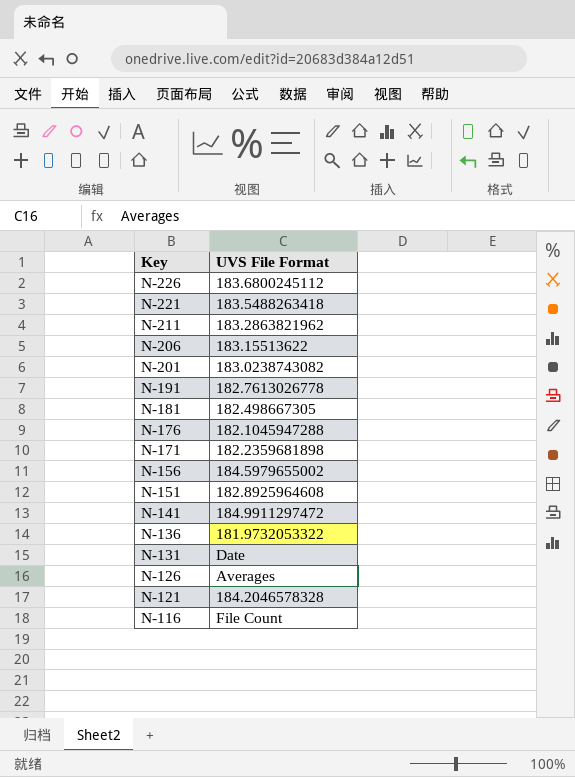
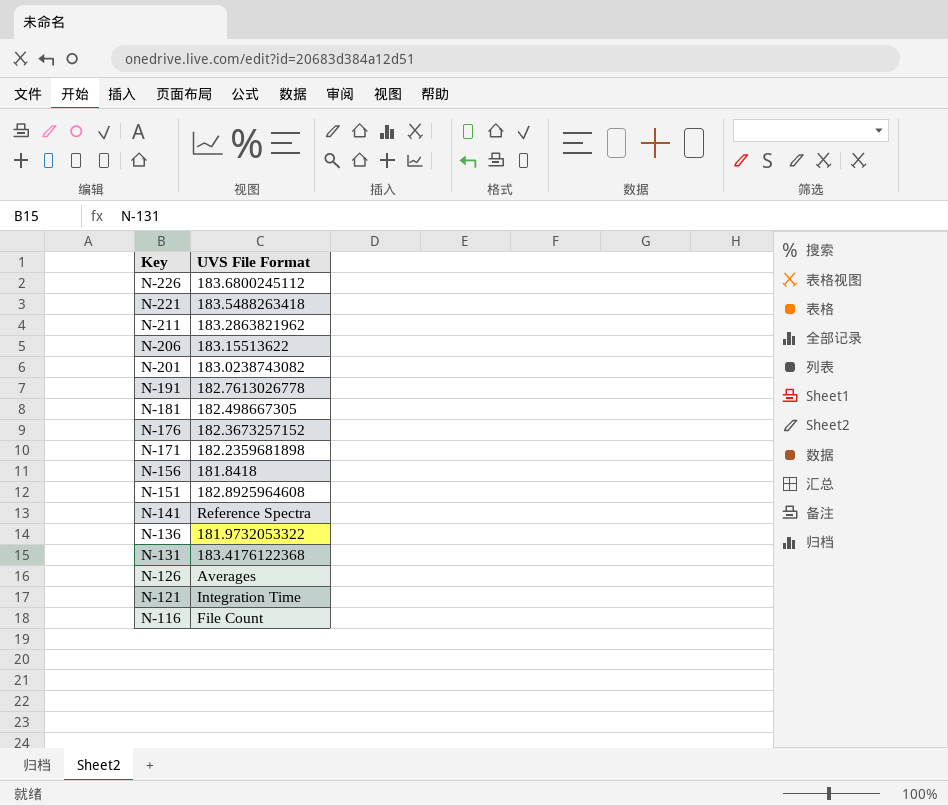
N-176 | UVS File Format: 182.1045947288 -> 182.3673257152
N-156 | UVS File Format: 184.5979655002 -> 181.8418
N-141 | UVS File Format: 184.9911297472 -> Reference Spectra
N-131 | UVS File Format: Date -> 183.4176122368
N-121 | UVS File Format: 184.2046578328 -> Integration Time

